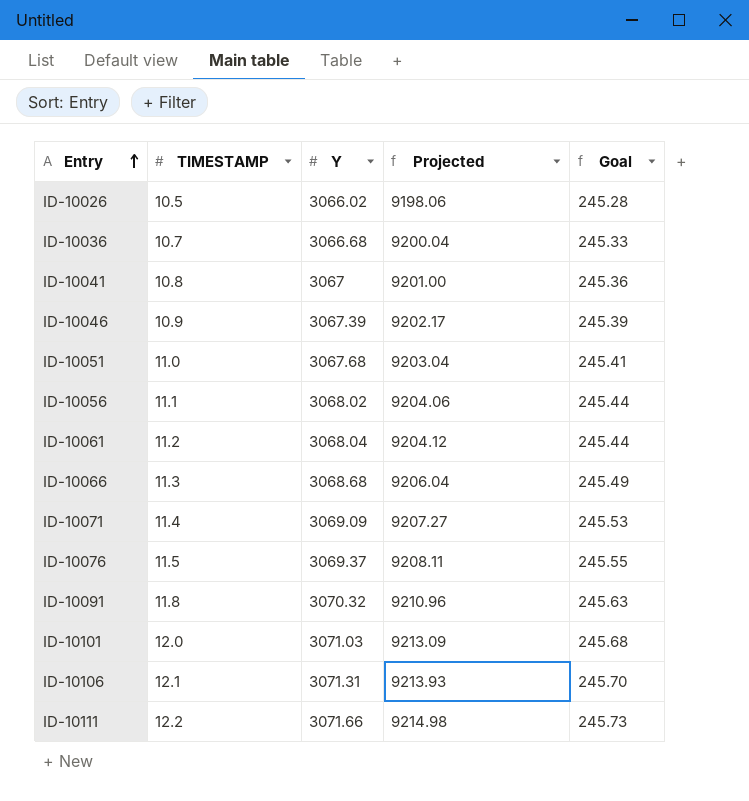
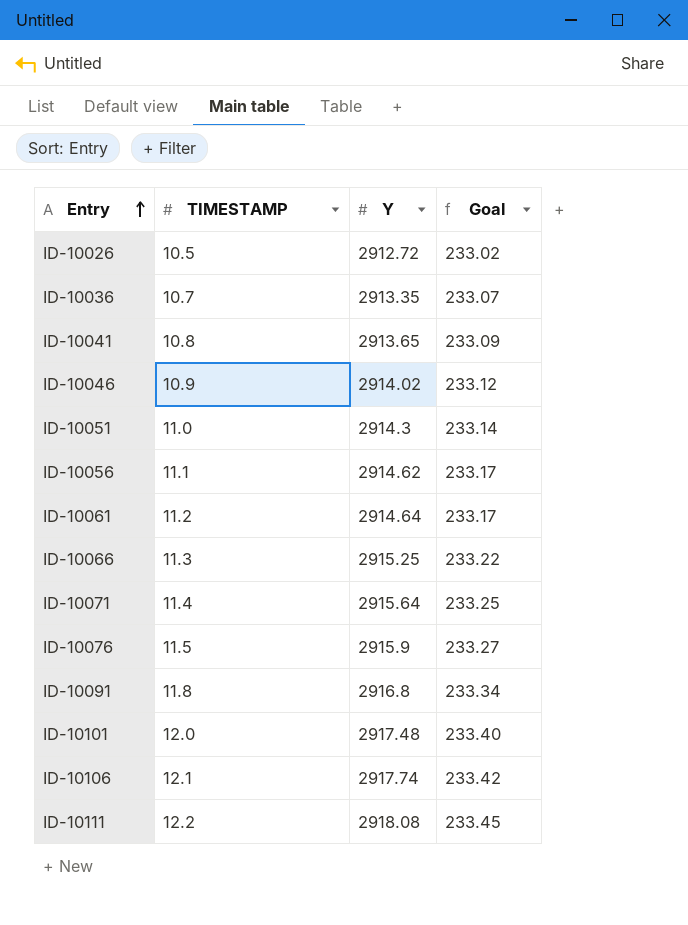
column Projected | formula: [Y] * 3 -> none
ID-10026 | Y: 3066.02 -> 2912.72
ID-10026 | Goal: 245.28 -> 233.02
ID-10036 | Y: 3066.68 -> 2913.35
ID-10036 | Goal: 245.33 -> 233.07
ID-10041 | Y: 3067 -> 2913.65
ID-10041 | Goal: 245.36 -> 233.09
ID-10046 | Y: 3067.39 -> 2914.02
ID-10046 | Goal: 245.39 -> 233.12
ID-10051 | Y: 3067.68 -> 2914.3
ID-10051 | Goal: 245.41 -> 233.14
ID-10056 | Y: 3068.02 -> 2914.62
ID-10056 | Goal: 245.44 -> 233.17
ID-10061 | Y: 3068.04 -> 2914.64
ID-10061 | Goal: 245.44 -> 233.17
ID-10066 | Y: 3068.68 -> 2915.25
ID-10066 | Goal: 245.49 -> 233.22
ID-10071 | Y: 3069.09 -> 2915.64
ID-10071 | Goal: 245.53 -> 233.25
ID-10076 | Y: 3069.37 -> 2915.9
ID-10076 | Goal: 245.55 -> 233.27
ID-10091 | Y: 3070.32 -> 2916.8
ID-10091 | Goal: 245.63 -> 233.34
ID-10101 | Y: 3071.03 -> 2917.48
ID-10101 | Goal: 245.68 -> 233.40
ID-10106 | Y: 3071.31 -> 2917.74
ID-10106 | Goal: 245.70 -> 233.42
ID-10111 | Y: 3071.66 -> 2918.08
ID-10111 | Goal: 245.73 -> 233.45

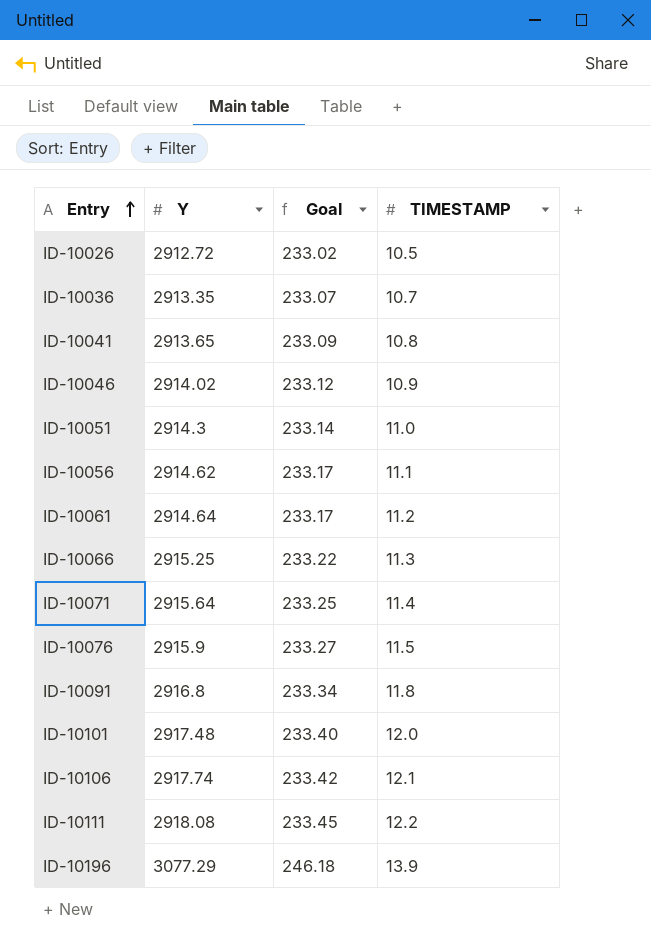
column TIMESTAMP | position: 2 -> 4
row ID-10196: none -> 3077.29 | 246.18 | 13.9

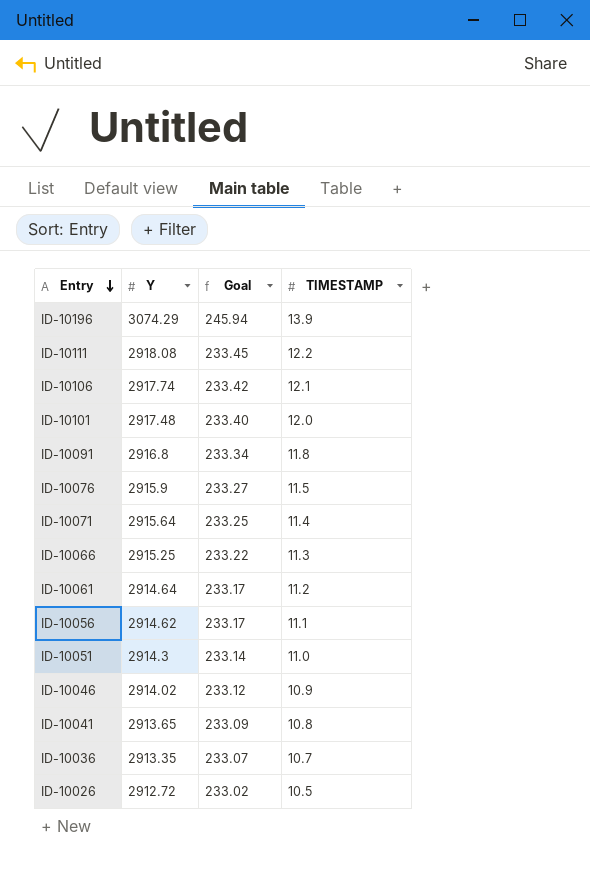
row order: Entry ascending -> Entry descending
ID-10196 | Y: 3077.29 -> 3074.29
ID-10196 | Goal: 246.18 -> 245.94

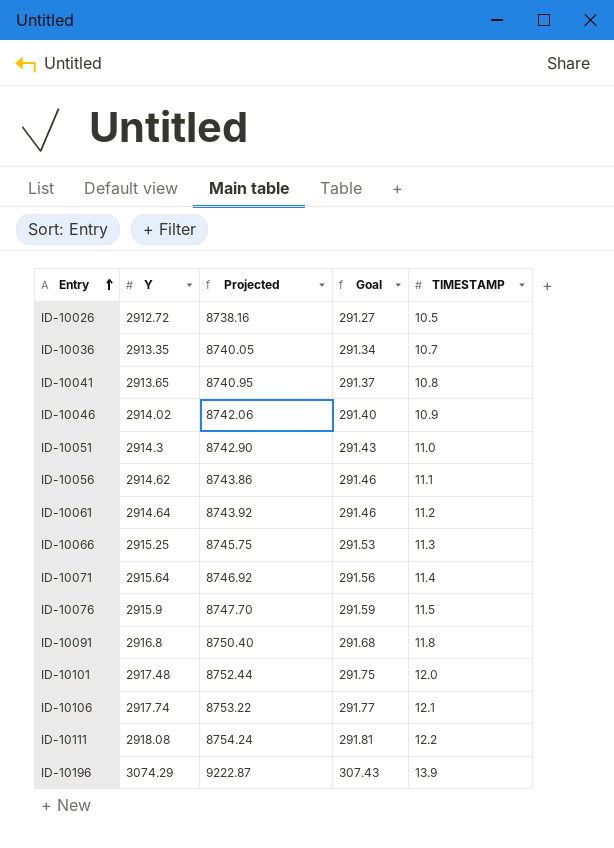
row order: Entry descending -> Entry ascending
column Projected | formula: none -> [Y] * 3
column Goal | formula: [Y] * 0.08 -> [Y] * 0.1

